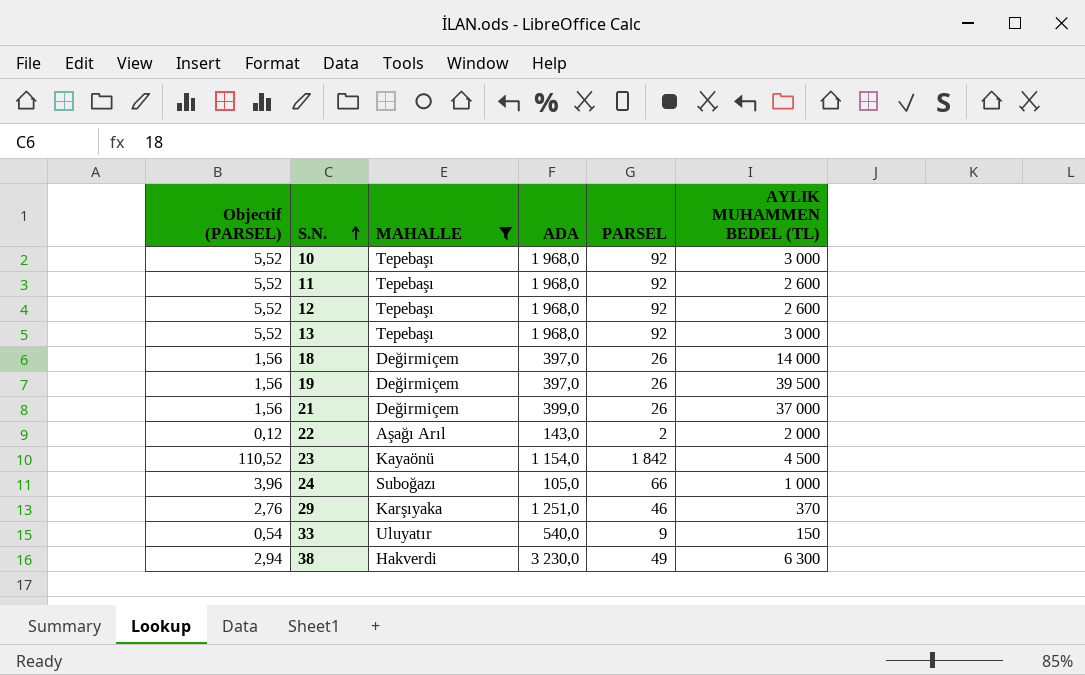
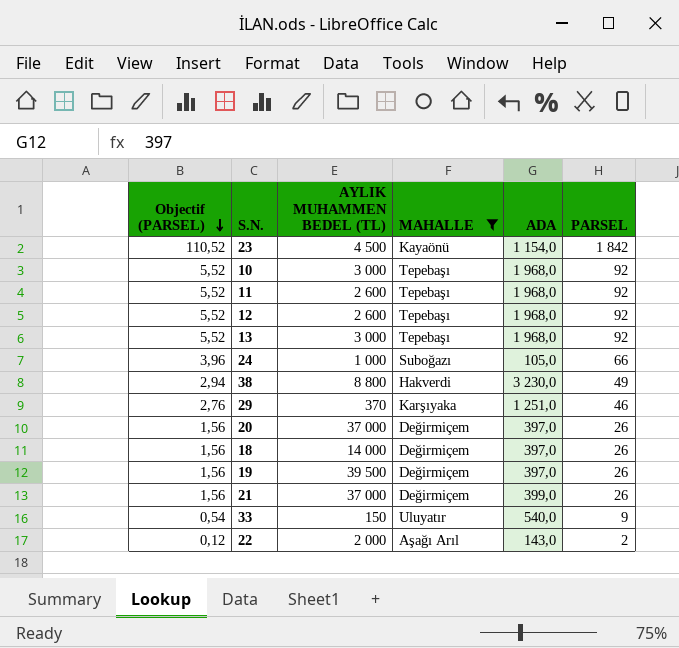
row order: S.N. ascending -> Objectif (PARSEL) descending
column AYLIK MUHAMMEN BEDEL (TL) | position: 6 -> 3
38 | AYLIK MUHAMMEN BEDEL (TL): 6 300 -> 8 800
row 20: none -> 1,56 | 37 000 | Değirmiçem | 397,0 | 26

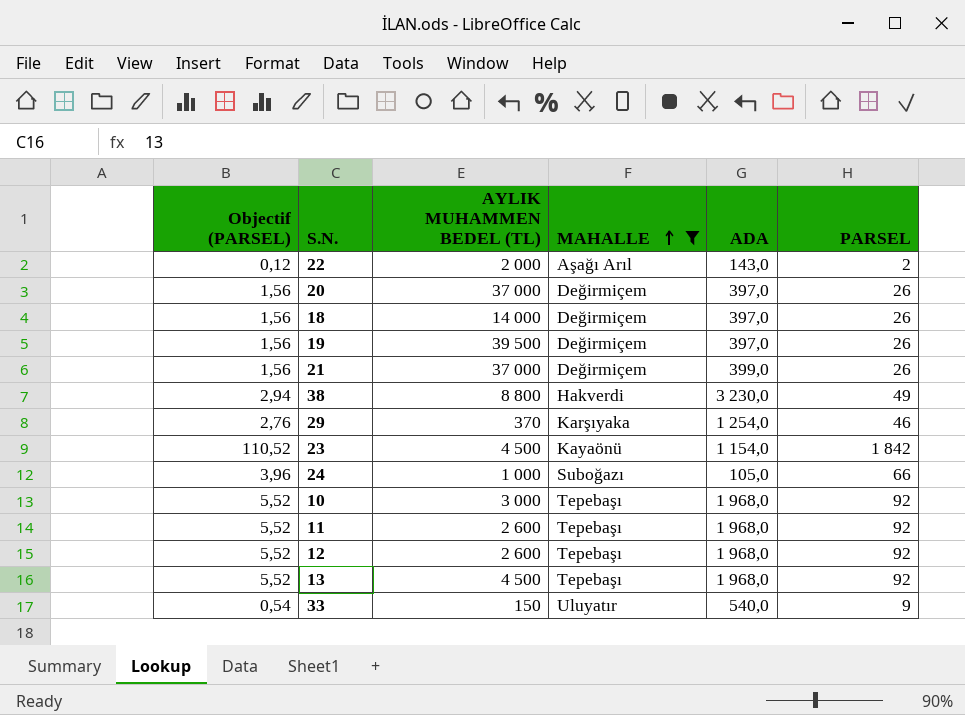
row order: Objectif (PARSEL) descending -> MAHALLE ascending
29 | ADA: 1 251,0 -> 1 254,0
13 | AYLIK MUHAMMEN BEDEL (TL): 3 000 -> 4 500

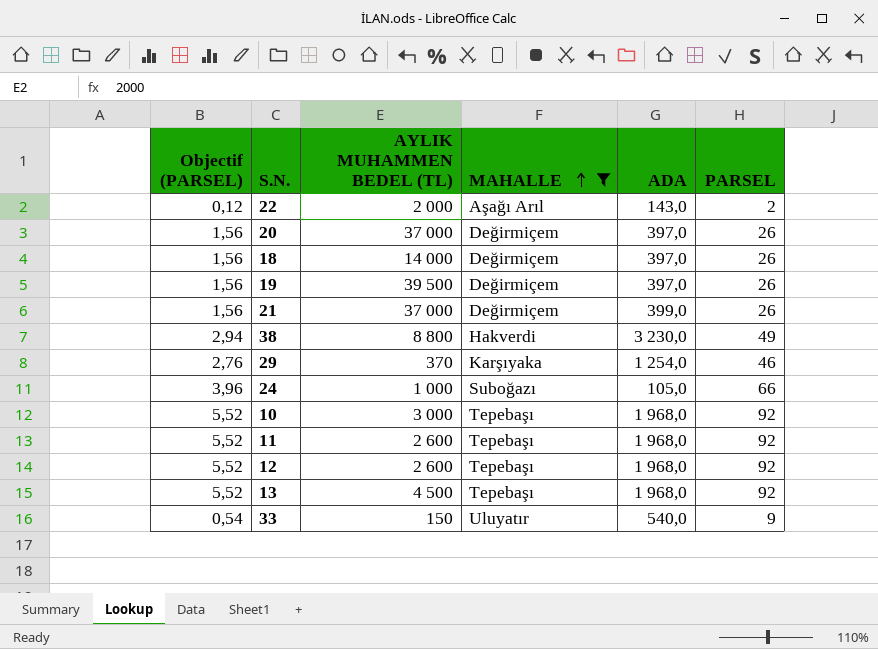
row 23: 110,52 | 4 500 | Kayaönü | 1 154,0 | 1 842 -> none

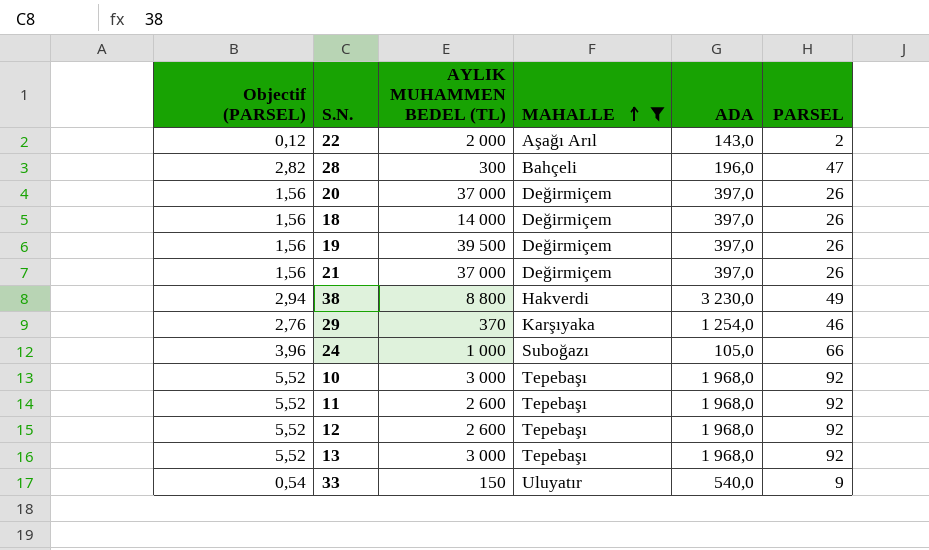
row 28: none -> 2,82 | 300 | Bahçeli | 196,0 | 47
21 | ADA: 399,0 -> 397,0
13 | AYLIK MUHAMMEN BEDEL (TL): 4 500 -> 3 000

